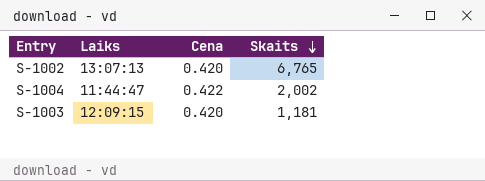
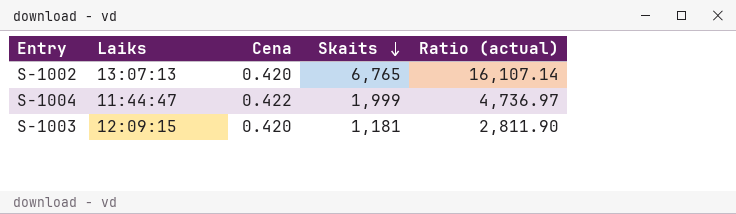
column Ratio (actual) | formula: none -> [Skaits] / [Cena]
S-1004 | Skaits: 2,002 -> 1,999

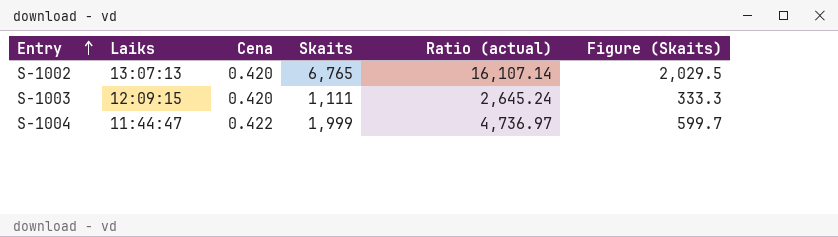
row order: Skaits descending -> Entry ascending
column Figure (Skaits) | formula: none -> [Skaits] * 0.3
S-1003 | Skaits: 1,181 -> 1,111
S-1003 | Ratio (actual): 2,811.90 -> 2,645.24

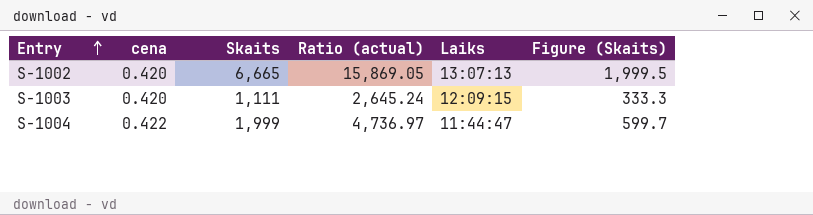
column name: Cena -> cena
column Laiks | position: 2 -> 5
S-1002 | Skaits: 6,765 -> 6,665
S-1002 | Ratio (actual): 16,107.14 -> 15,869.05
S-1002 | Figure (Skaits): 2,029.5 -> 1,999.5

